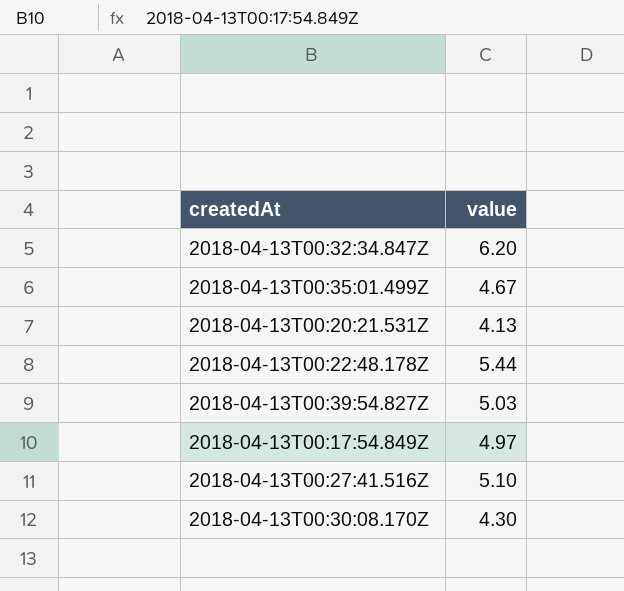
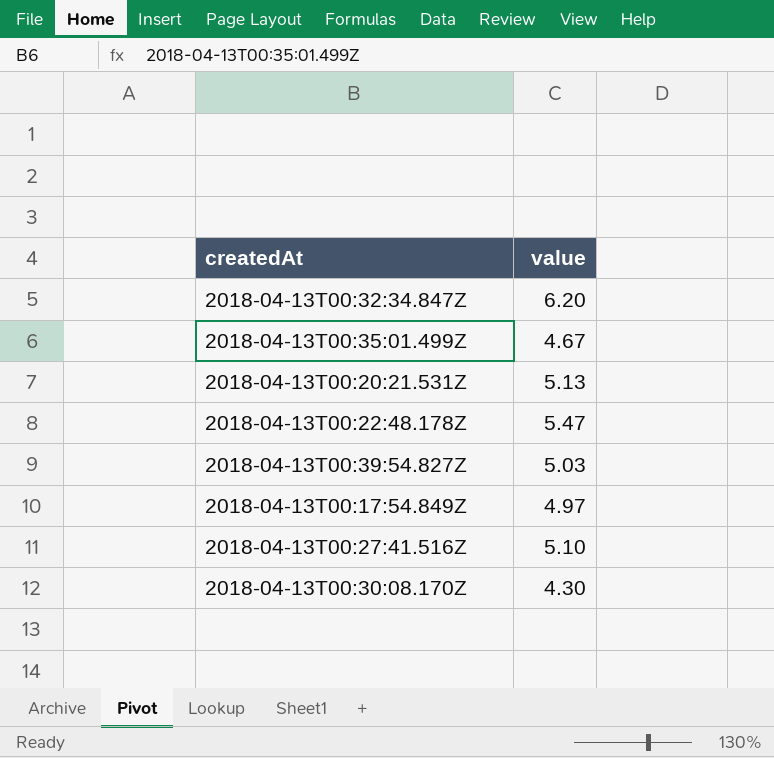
2018-04-13T00:20:21.531Z | value: 4.13 -> 5.13
2018-04-13T00:22:48.178Z | value: 5.44 -> 5.47

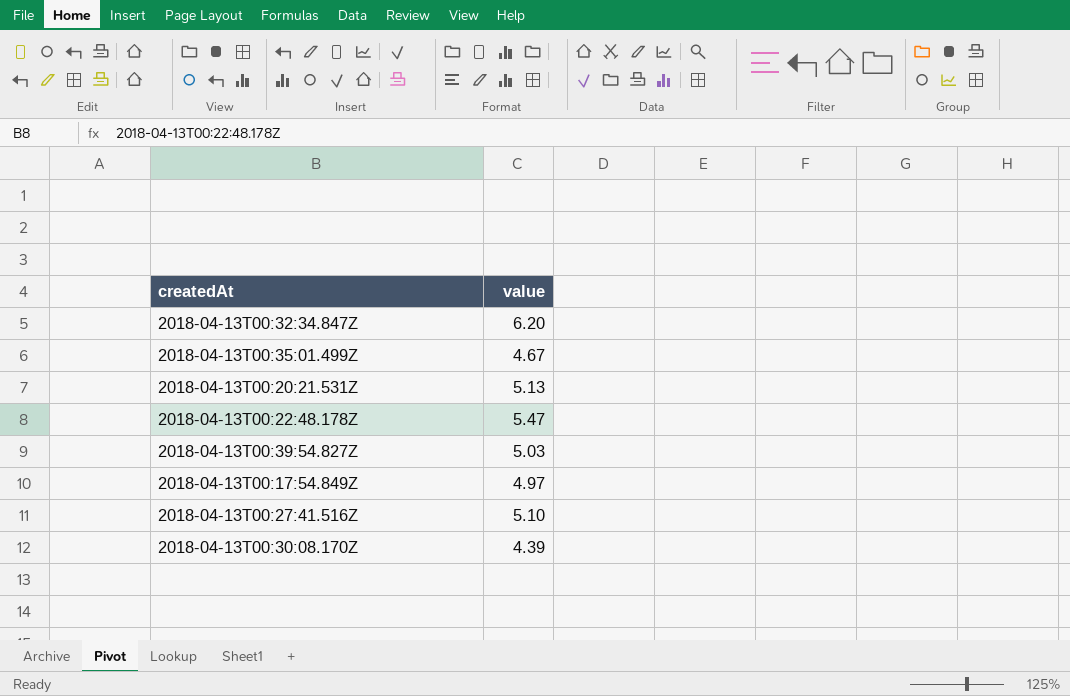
2018-04-13T00:30:08.170Z | value: 4.30 -> 4.39

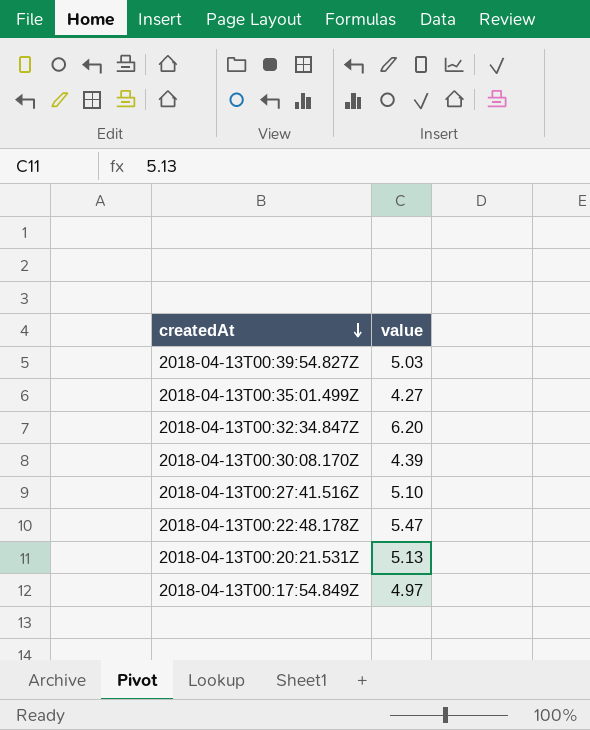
row order: none -> createdAt descending
2018-04-13T00:35:01.499Z | value: 4.67 -> 4.27

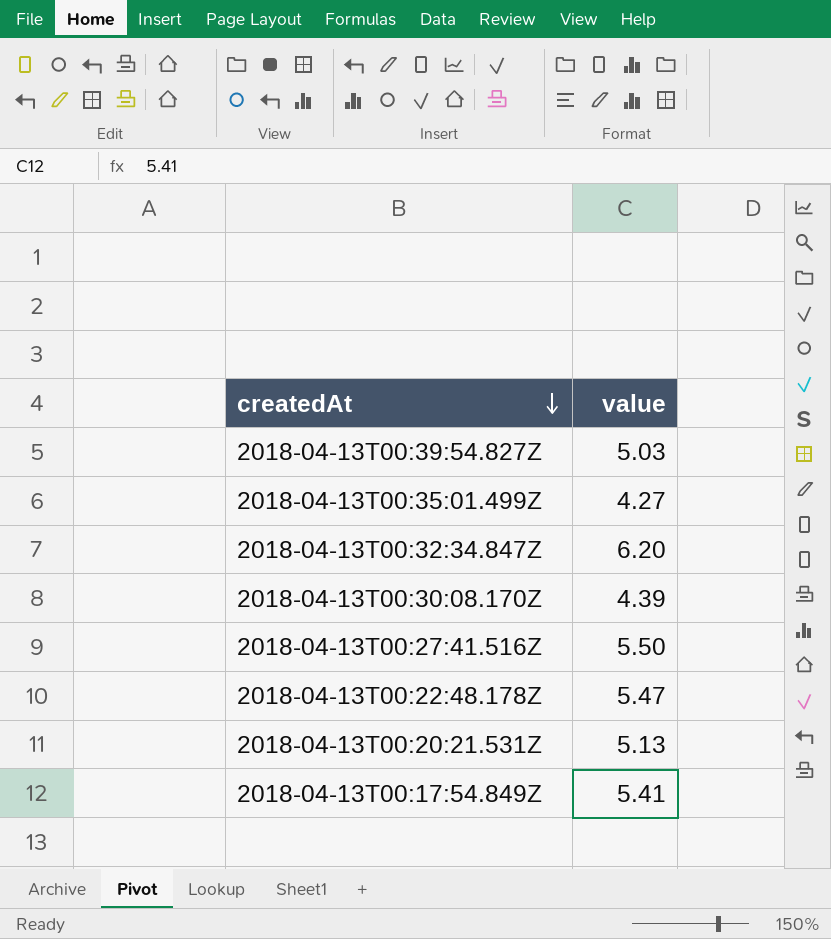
2018-04-13T00:27:41.516Z | value: 5.10 -> 5.50
2018-04-13T00:17:54.849Z | value: 4.97 -> 5.41

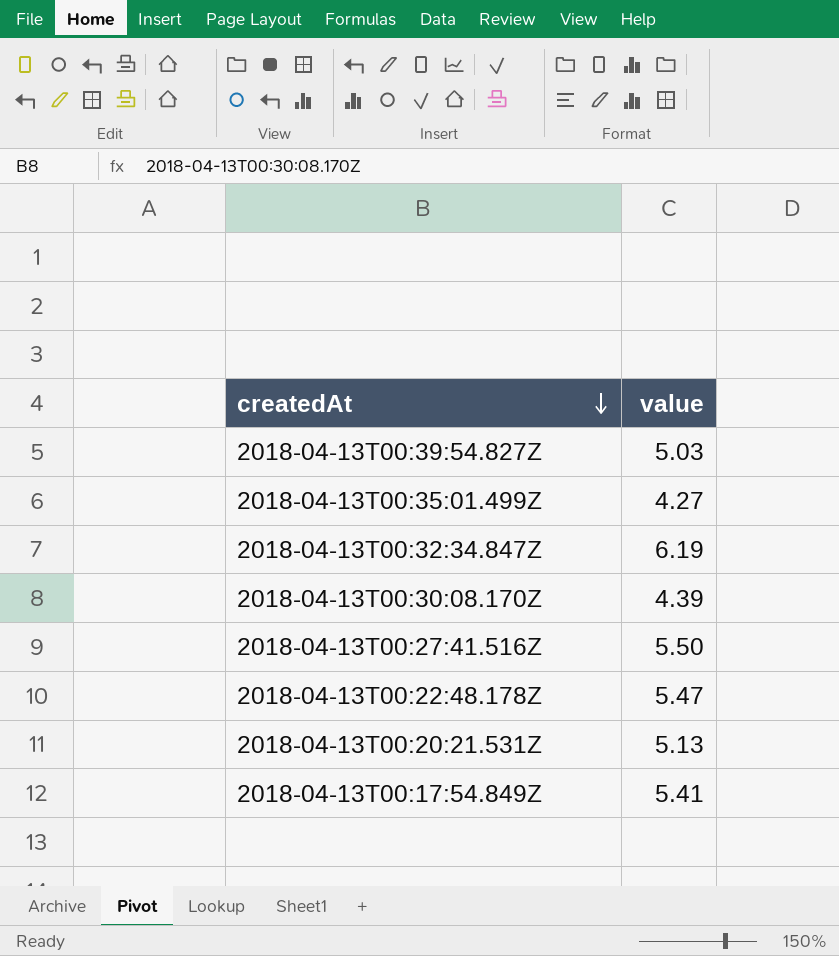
2018-04-13T00:32:34.847Z | value: 6.20 -> 6.19

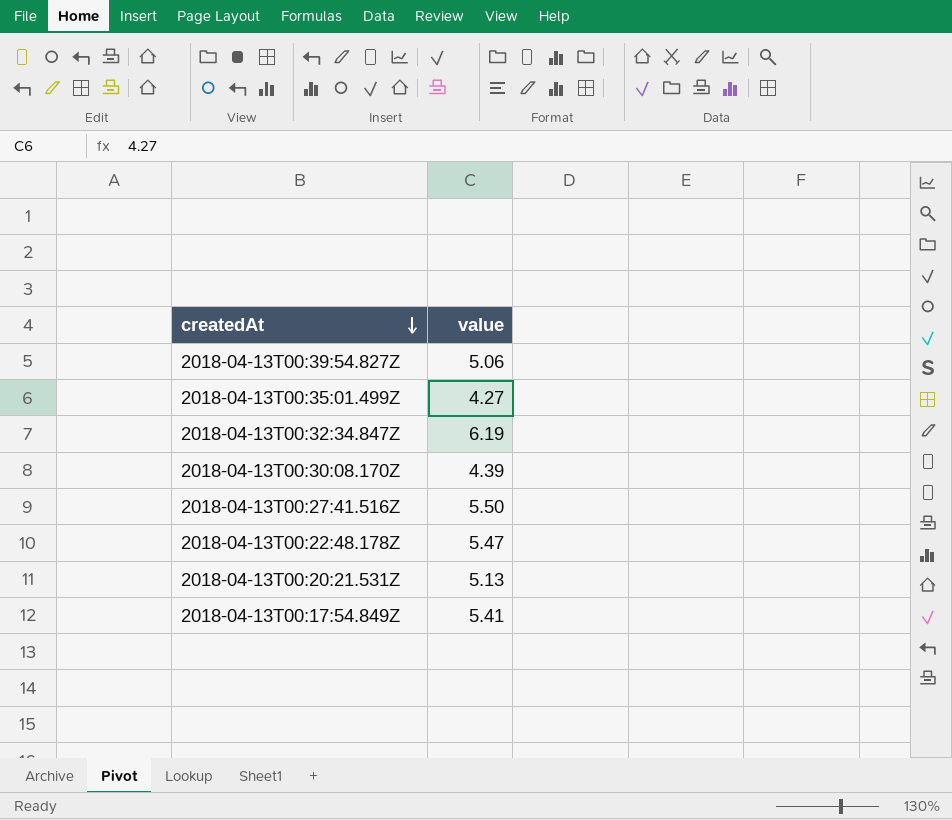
2018-04-13T00:39:54.827Z | value: 5.03 -> 5.06

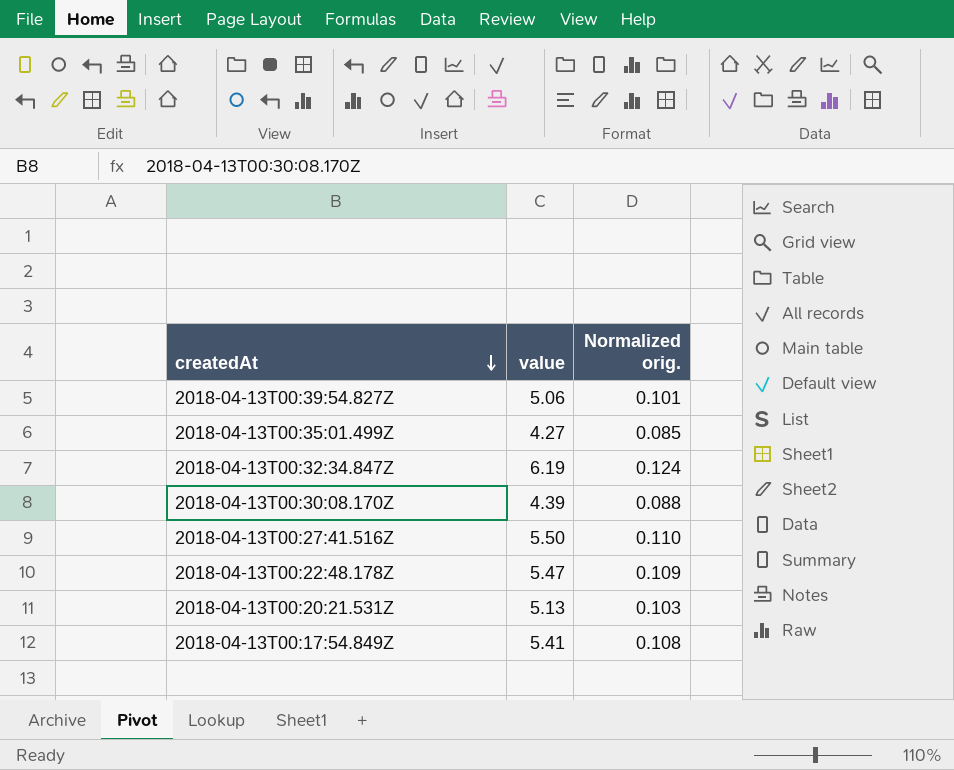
column Normalized orig. | formula: none -> [value] * 0.02

